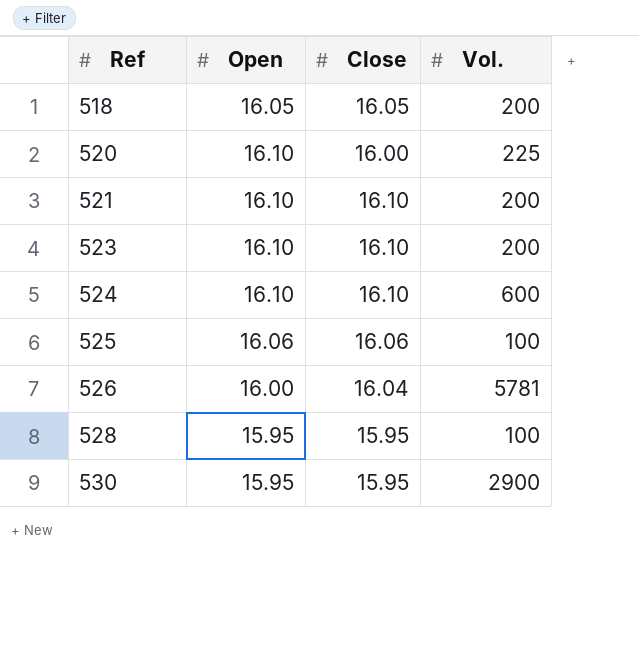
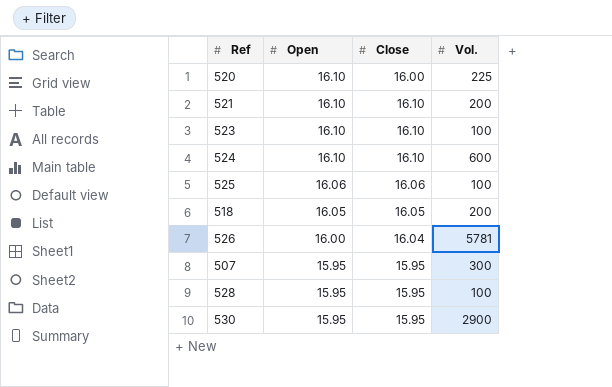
row order: Ref ascending -> Open descending
523 | Vol.: 200 -> 100
row 507: none -> 15.95 | 15.95 | 300

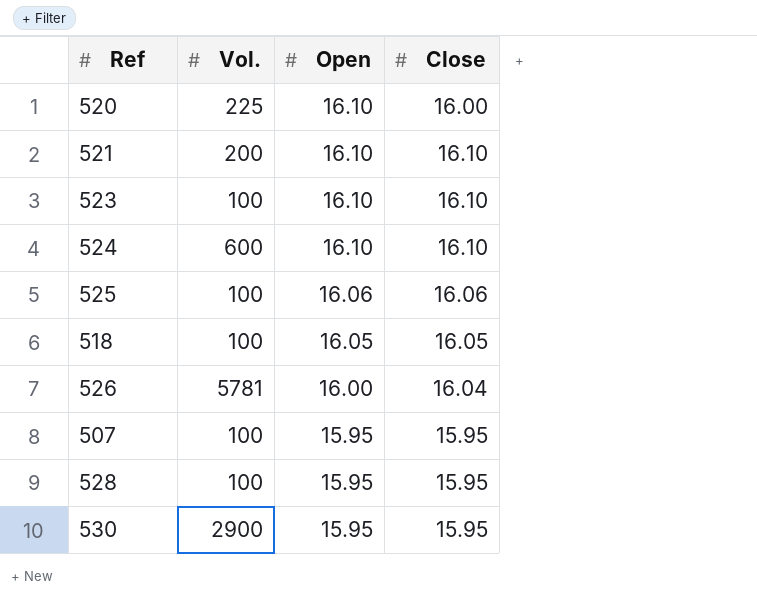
column Vol. | position: 4 -> 2
518 | Vol.: 200 -> 100
507 | Vol.: 300 -> 100

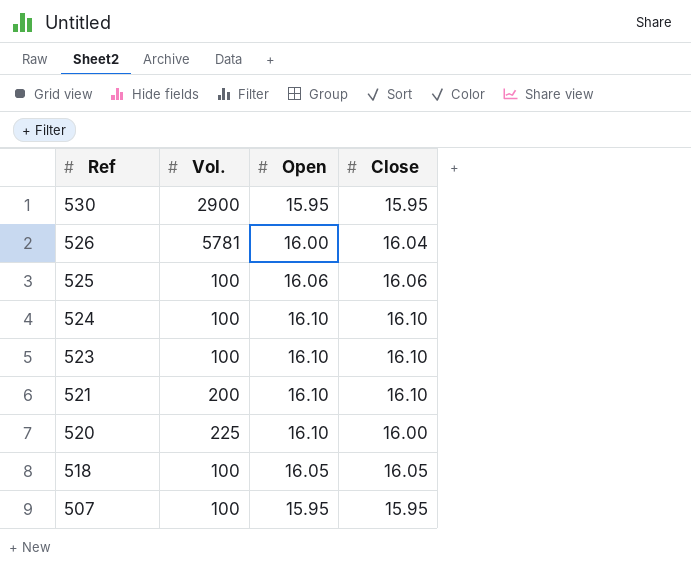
row order: Open descending -> Ref descending
row 528: 100 | 15.95 | 15.95 -> none
524 | Vol.: 600 -> 100

